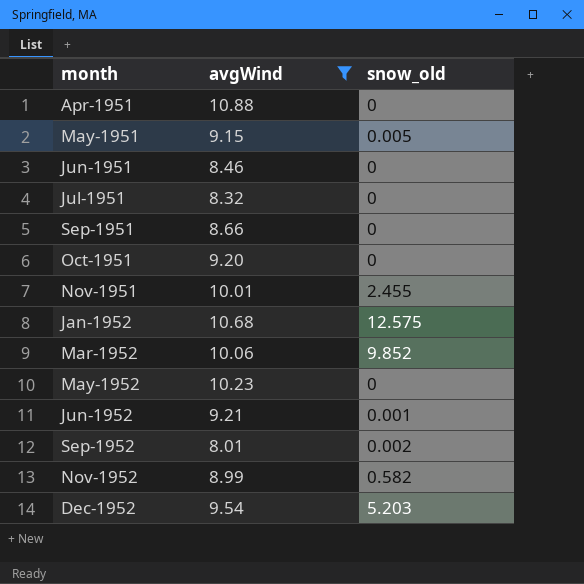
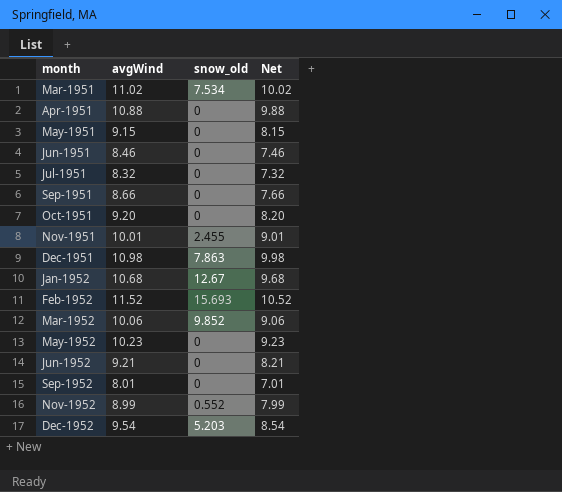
filter: avgWind <= 10.88 -> none
column Net | formula: none -> [avgWind] - 1
May-1951 | snow_old: 0.005 -> 0
Jan-1952 | snow_old: 12.575 -> 12.67
Jun-1952 | snow_old: 0.001 -> 0
Sep-1952 | snow_old: 0.002 -> 0
Nov-1952 | snow_old: 0.582 -> 0.552

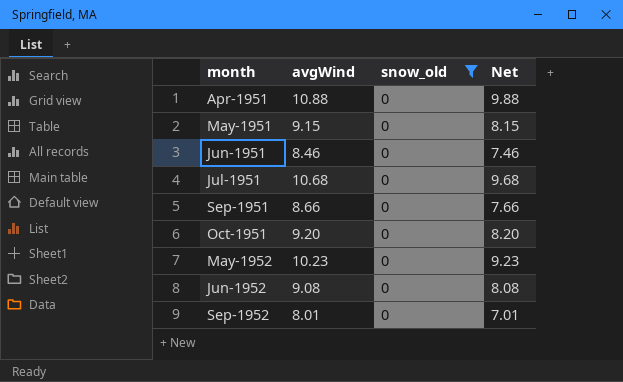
filter: none -> snow_old = 0
Jul-1951 | avgWind: 8.32 -> 10.68
Jul-1951 | Net: 7.32 -> 9.68
Jun-1952 | avgWind: 9.21 -> 9.08
Jun-1952 | Net: 8.21 -> 8.08

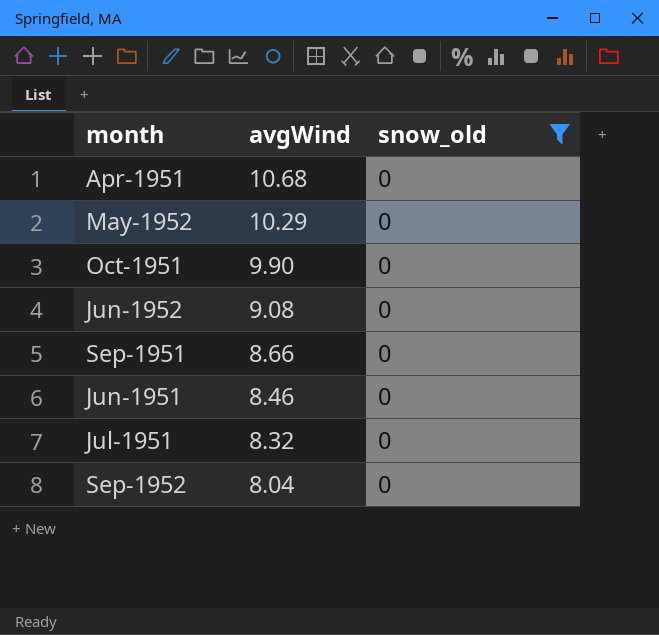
row order: month ascending -> avgWind descending
column Net | formula: [avgWind] - 1 -> none
row May-1951: 9.15 | 0 | 8.15 -> none
Apr-1951 | avgWind: 10.88 -> 10.68
May-1952 | avgWind: 10.23 -> 10.29
Oct-1951 | avgWind: 9.20 -> 9.90
Jul-1951 | avgWind: 10.68 -> 8.32
Sep-1952 | avgWind: 8.01 -> 8.04

